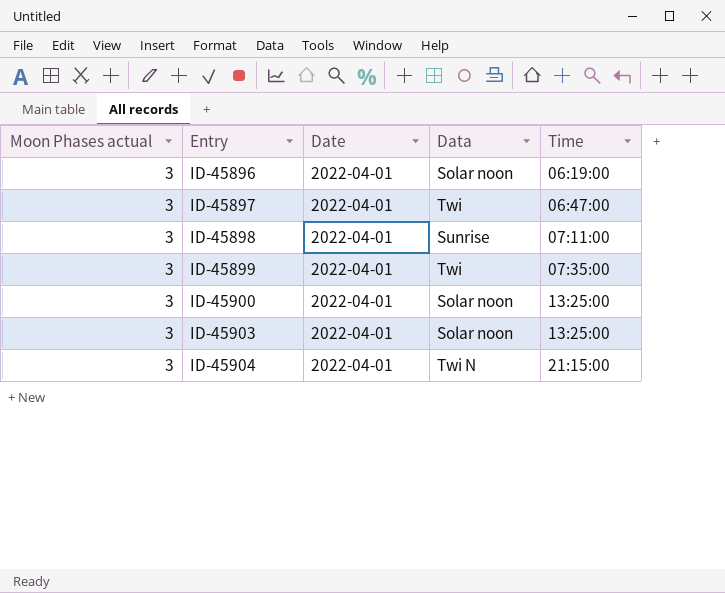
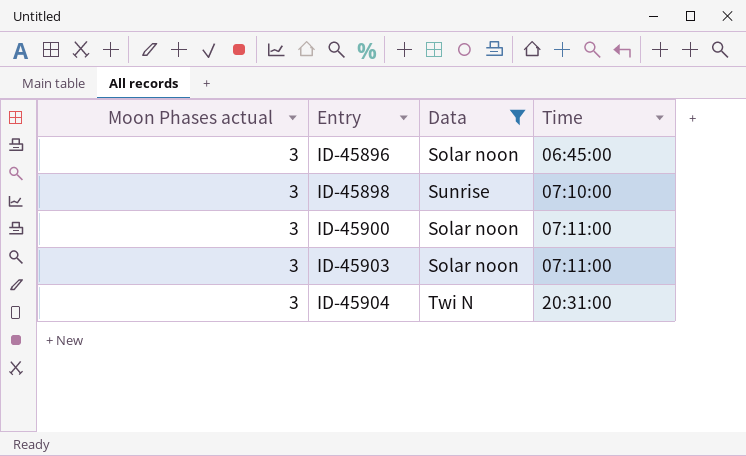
filter: none -> Data != Twi
column Date | position: 3 -> none
ID-45896 | Time: 06:19:00 -> 06:45:00
ID-45898 | Time: 07:11:00 -> 07:10:00
ID-45900 | Time: 13:25:00 -> 07:11:00
ID-45903 | Time: 13:25:00 -> 07:11:00
ID-45904 | Time: 21:15:00 -> 20:31:00

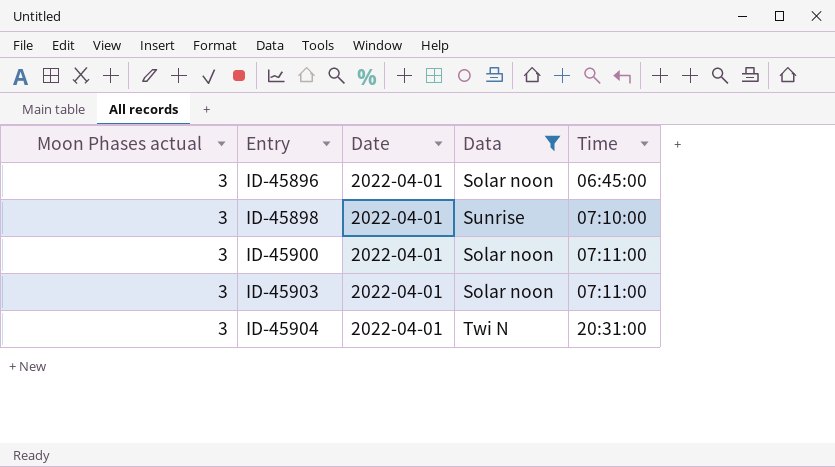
column Date | position: none -> 3

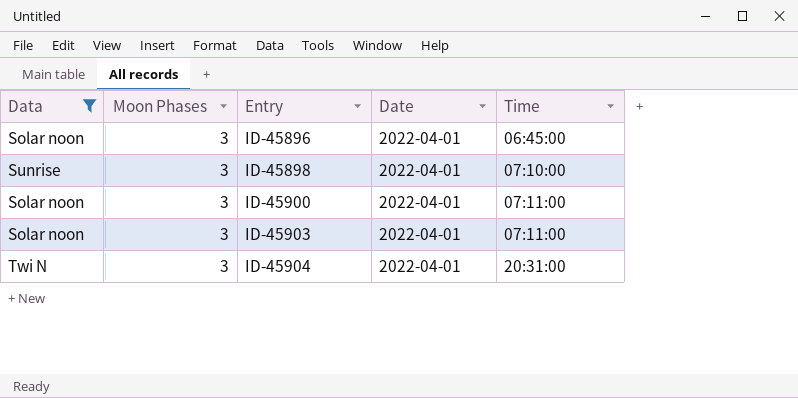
column Data | position: 4 -> 1
column name: Moon Phases actual -> Moon Phases

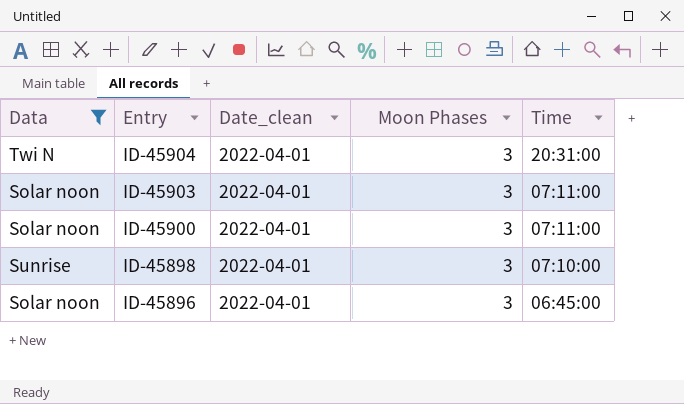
row order: Entry ascending -> Entry descending
column name: Date -> Date_clean
column Moon Phases | position: 2 -> 4

